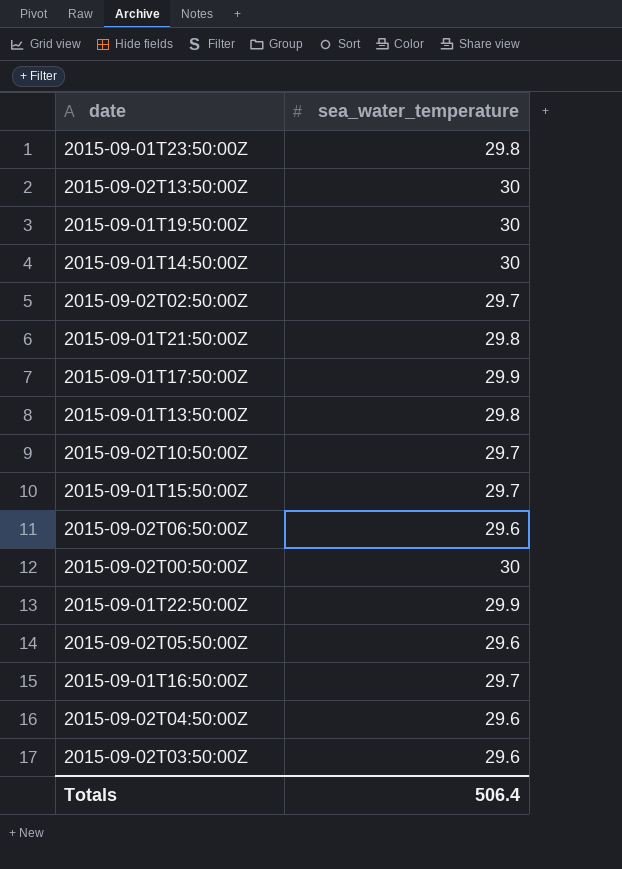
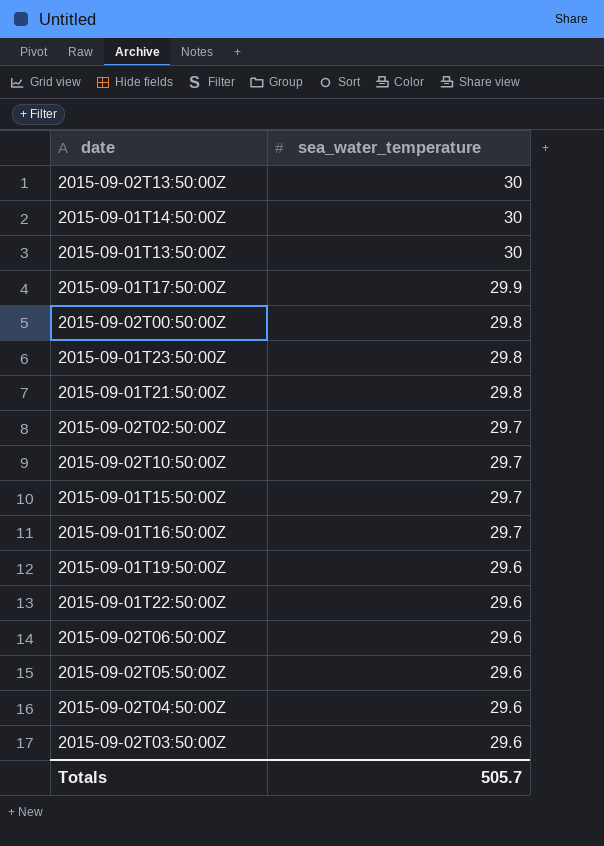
row order: none -> sea_water_temperature descending
2015-09-01T13:50:00Z | sea_water_temperature: 29.8 -> 30
2015-09-02T00:50:00Z | sea_water_temperature: 30 -> 29.8
2015-09-01T19:50:00Z | sea_water_temperature: 30 -> 29.6
2015-09-01T22:50:00Z | sea_water_temperature: 29.9 -> 29.6
Totals | sea_water_temperature: 506.4 -> 505.7

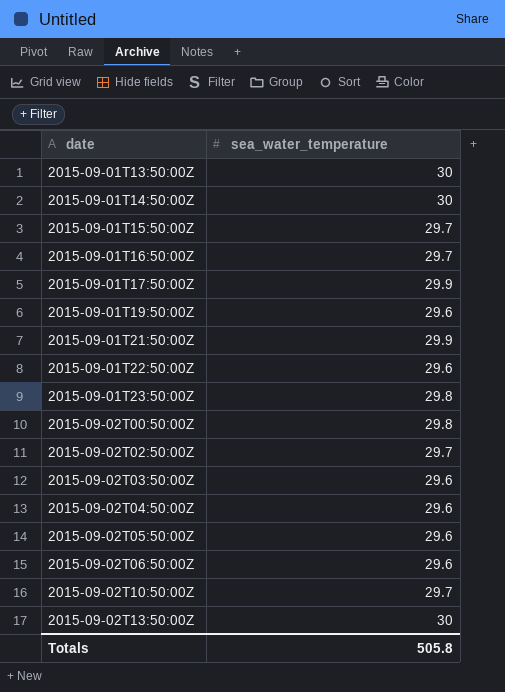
row order: sea_water_temperature descending -> date ascending
2015-09-01T21:50:00Z | sea_water_temperature: 29.8 -> 29.9
Totals | sea_water_temperature: 505.7 -> 505.8

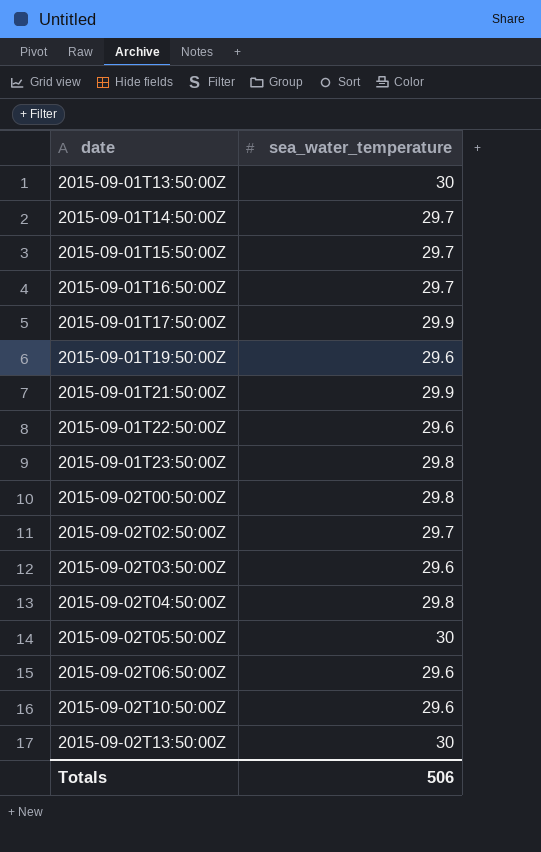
2015-09-01T14:50:00Z | sea_water_temperature: 30 -> 29.7
2015-09-02T04:50:00Z | sea_water_temperature: 29.6 -> 29.8
2015-09-02T05:50:00Z | sea_water_temperature: 29.6 -> 30
2015-09-02T10:50:00Z | sea_water_temperature: 29.7 -> 29.6
Totals | sea_water_temperature: 505.8 -> 506

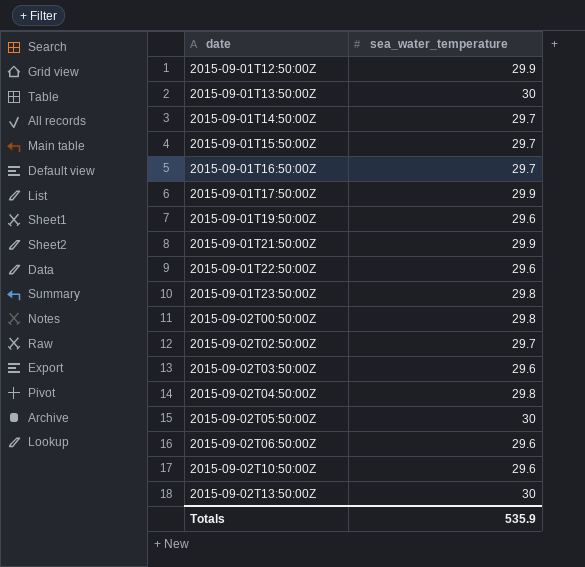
row 2015-09-01T12:50:00Z: none -> 29.9
Totals | sea_water_temperature: 506 -> 535.9

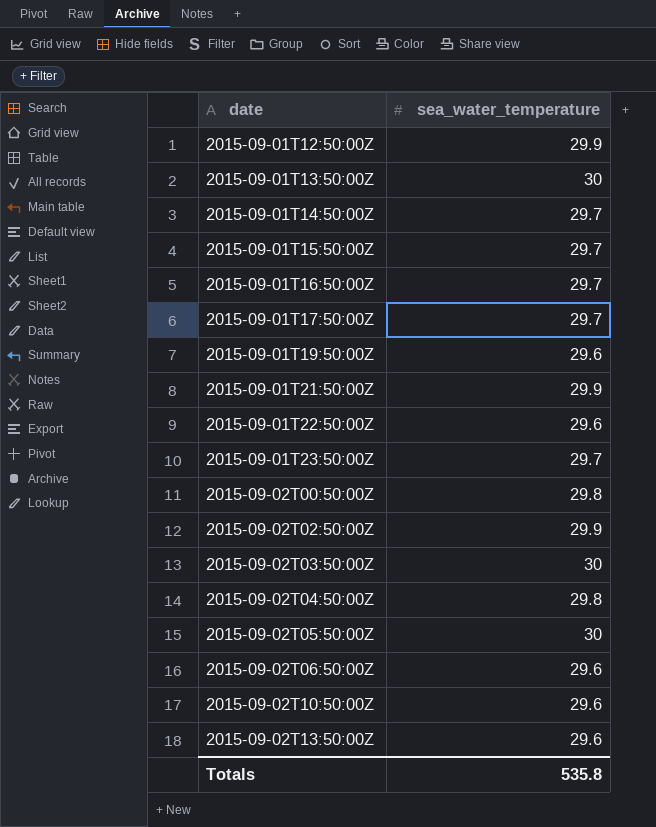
2015-09-01T17:50:00Z | sea_water_temperature: 29.9 -> 29.7
2015-09-01T23:50:00Z | sea_water_temperature: 29.8 -> 29.7
2015-09-02T02:50:00Z | sea_water_temperature: 29.7 -> 29.9
2015-09-02T03:50:00Z | sea_water_temperature: 29.6 -> 30
2015-09-02T13:50:00Z | sea_water_temperature: 30 -> 29.6
Totals | sea_water_temperature: 535.9 -> 535.8

